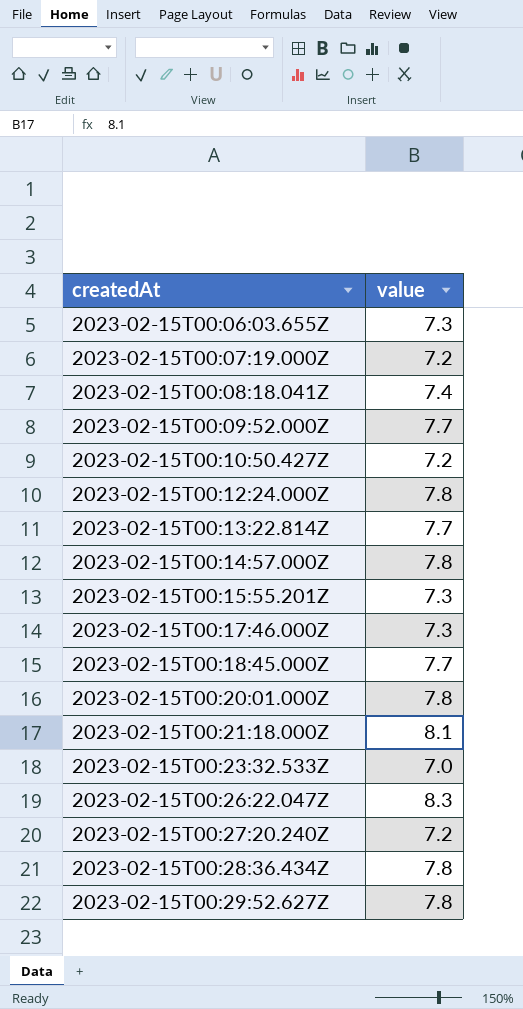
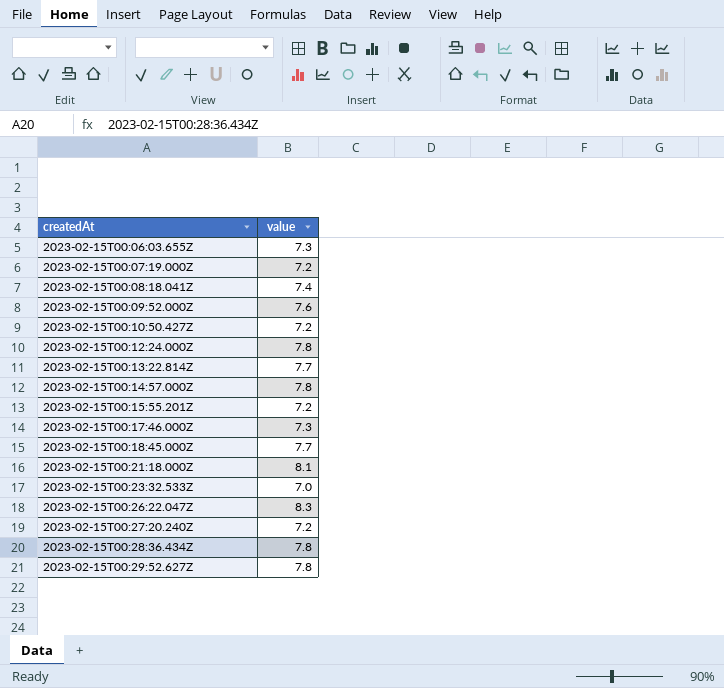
row 2023-02-15T00:20:01.000Z: 7.8 -> none
2023-02-15T00:09:52.000Z | value: 7.7 -> 7.6
2023-02-15T00:15:55.201Z | value: 7.3 -> 7.2

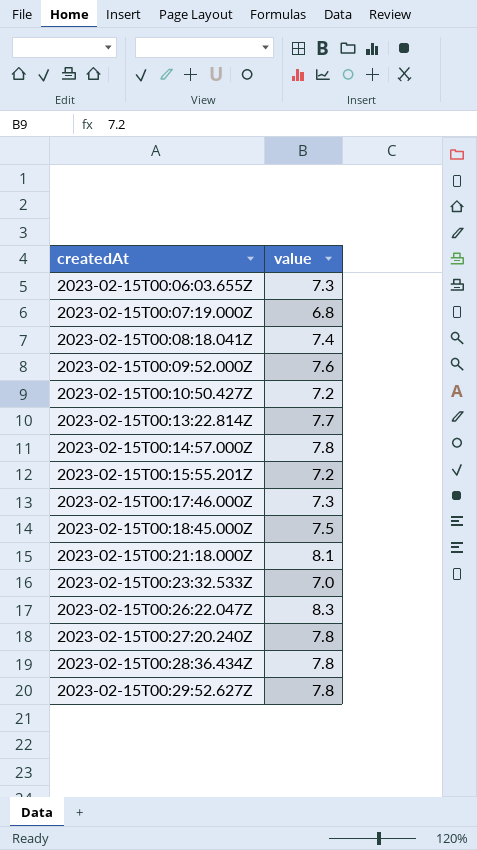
row 2023-02-15T00:12:24.000Z: 7.8 -> none
2023-02-15T00:07:19.000Z | value: 7.2 -> 6.8
2023-02-15T00:18:45.000Z | value: 7.7 -> 7.5
2023-02-15T00:27:20.240Z | value: 7.2 -> 7.8

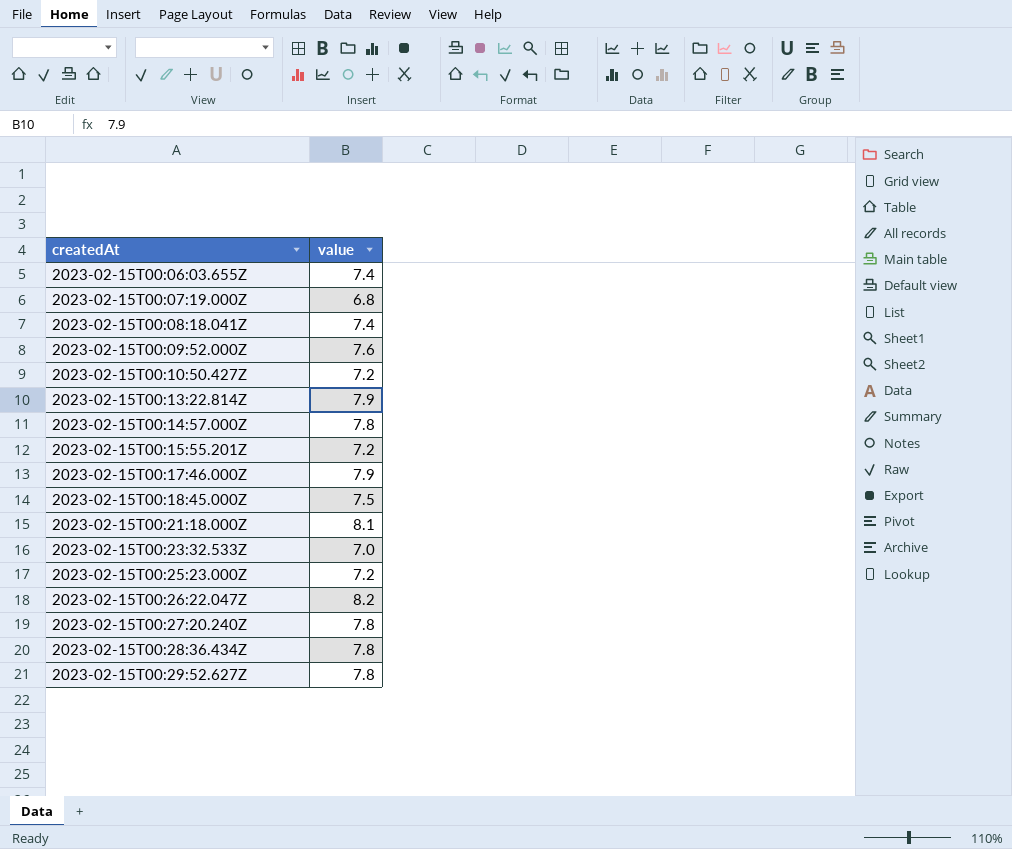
2023-02-15T00:06:03.655Z | value: 7.3 -> 7.4
2023-02-15T00:13:22.814Z | value: 7.7 -> 7.9
2023-02-15T00:17:46.000Z | value: 7.3 -> 7.9
row 2023-02-15T00:25:23.000Z: none -> 7.2
2023-02-15T00:26:22.047Z | value: 8.3 -> 8.2

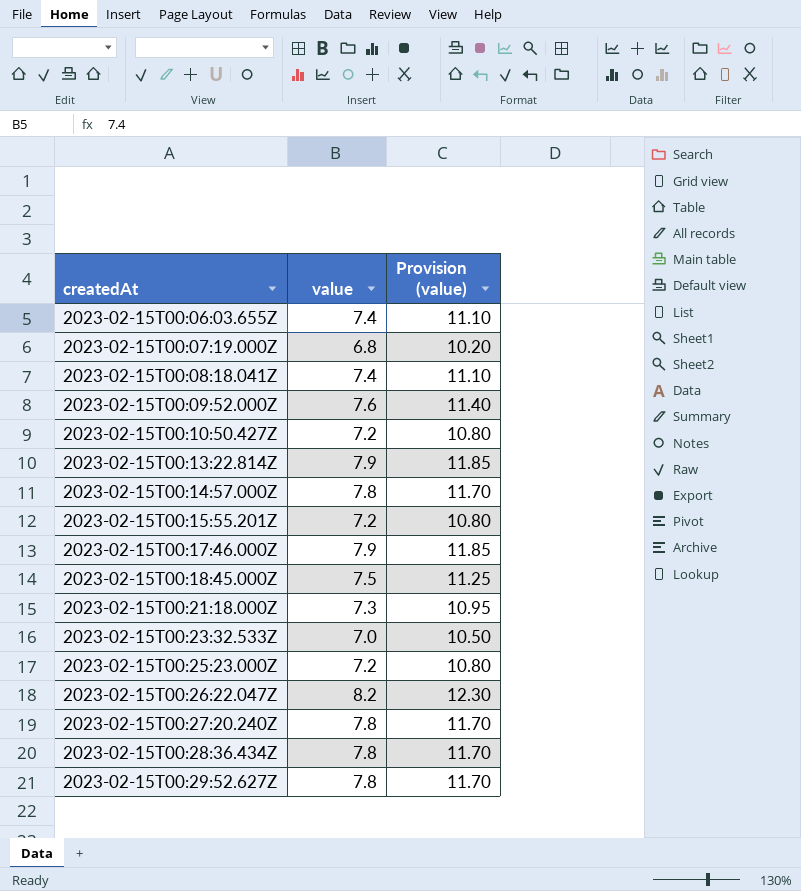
column Provision (value) | formula: none -> [value] * 1.5
2023-02-15T00:21:18.000Z | value: 8.1 -> 7.3

